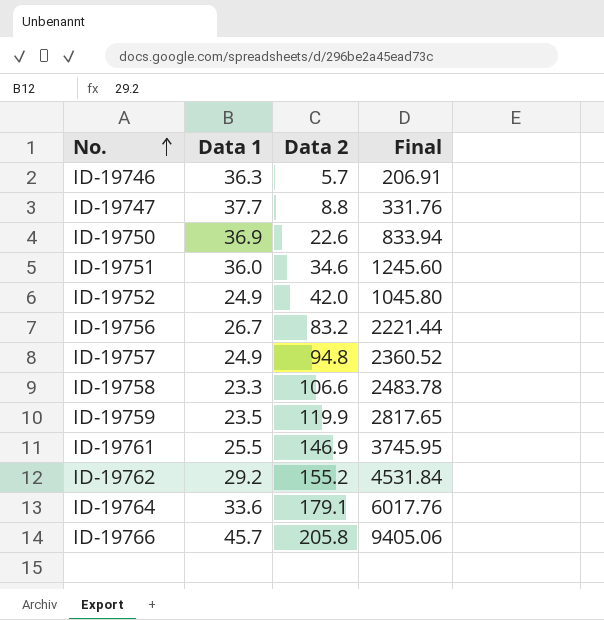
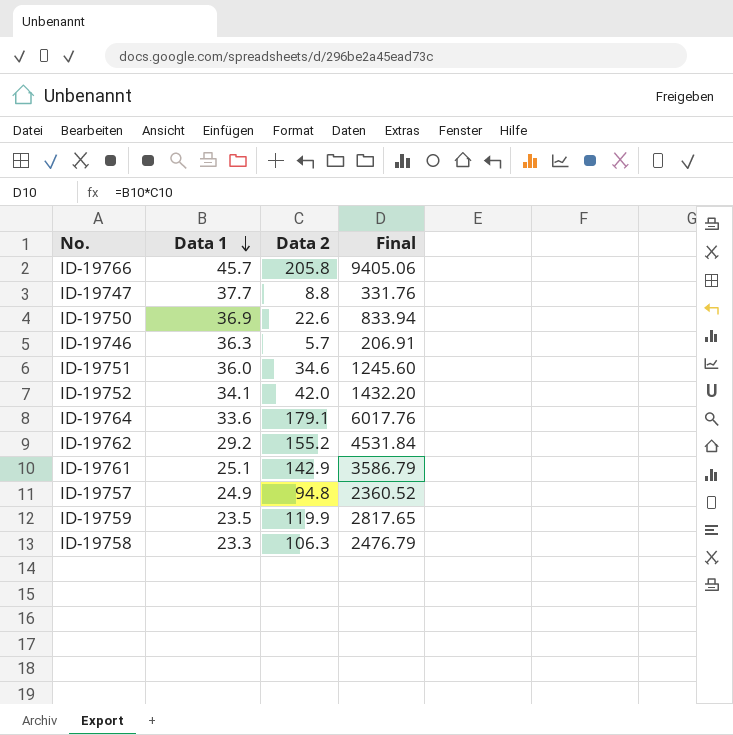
row order: No. ascending -> Data 1 descending
row ID-19756: 26.7 | 83.2 | 2221.44 -> none
ID-19752 | Data 1: 24.9 -> 34.1
ID-19752 | Final: 1045.80 -> 1432.20
ID-19761 | Data 1: 25.5 -> 25.1
ID-19761 | Data 2: 146.9 -> 142.9
ID-19761 | Final: 3745.95 -> 3586.79
ID-19758 | Data 2: 106.6 -> 106.3
ID-19758 | Final: 2483.78 -> 2476.79

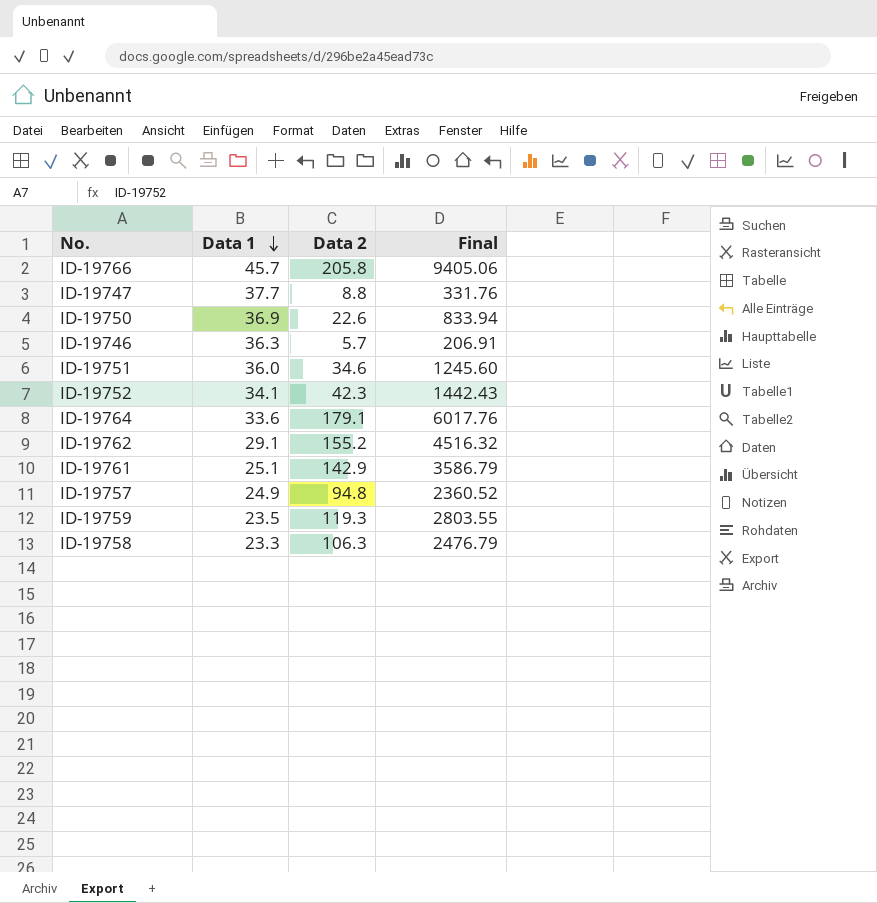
ID-19752 | Data 2: 42.0 -> 42.3
ID-19752 | Final: 1432.20 -> 1442.43
ID-19762 | Data 1: 29.2 -> 29.1
ID-19762 | Final: 4531.84 -> 4516.32
ID-19759 | Data 2: 119.9 -> 119.3
ID-19759 | Final: 2817.65 -> 2803.55

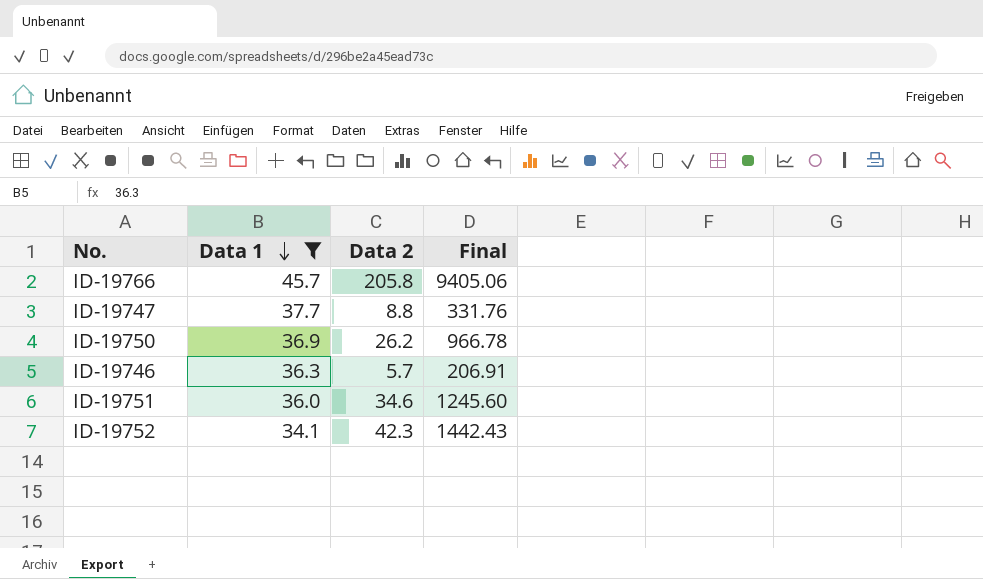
filter: none -> Data 1 >= 34.1
ID-19750 | Data 2: 22.6 -> 26.2
ID-19750 | Final: 833.94 -> 966.78

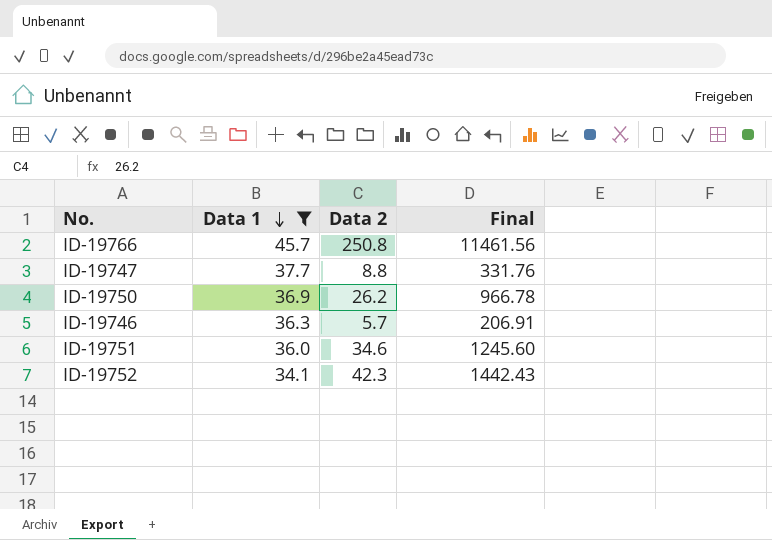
ID-19766 | Data 2: 205.8 -> 250.8
ID-19766 | Final: 9405.06 -> 11461.56

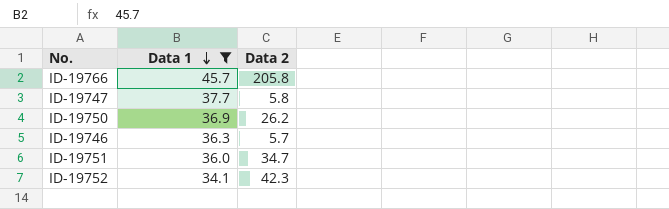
column Final | formula: [Data 1] * [Data 2] -> none
ID-19766 | Data 2: 250.8 -> 205.8
ID-19747 | Data 2: 8.8 -> 5.8
ID-19751 | Data 2: 34.6 -> 34.7

